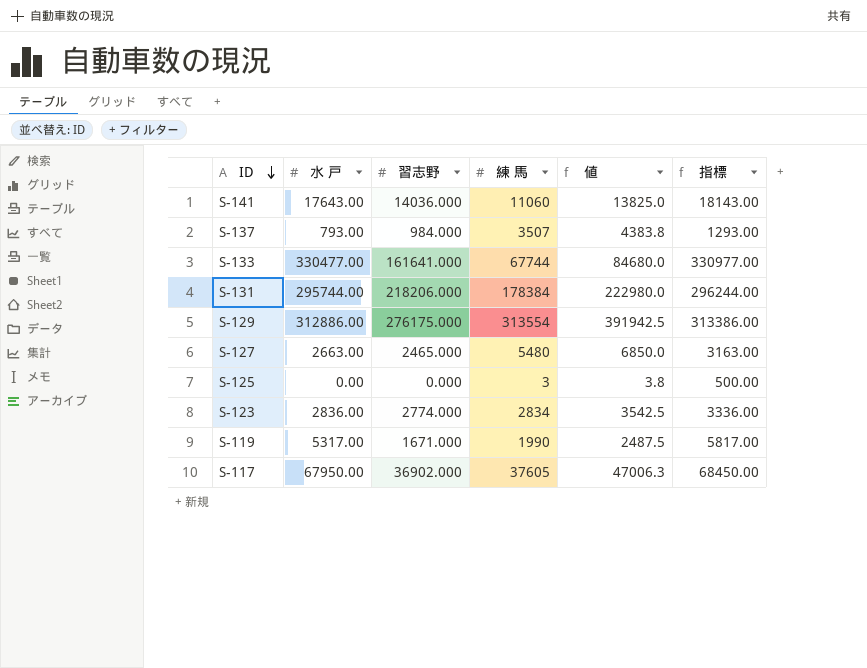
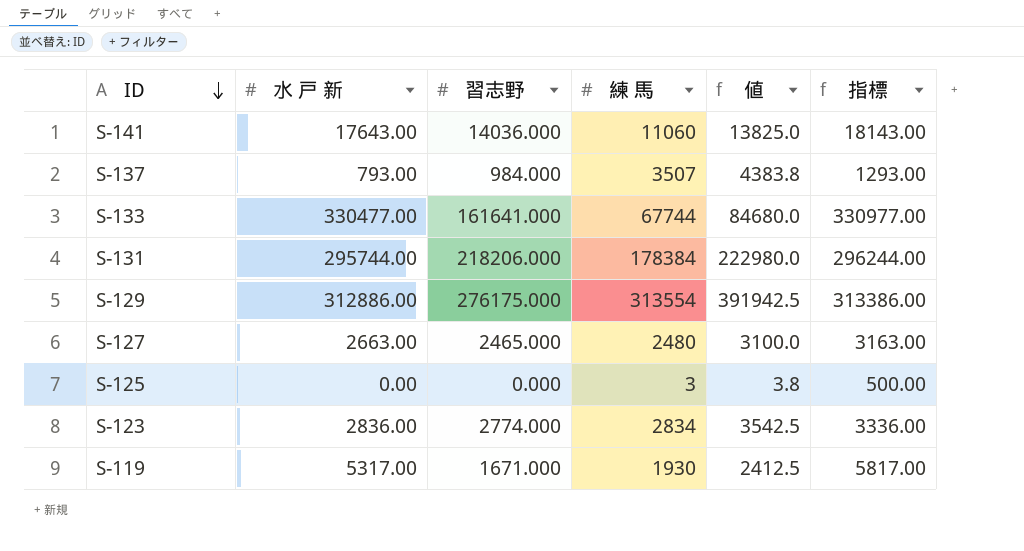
column name: 水 戸 -> 水 戸 新
row S-117: 67950.00 | 36902.000 | 37605 | 47006.3 | 68450.00 -> none
S-127 | 練 馬: 5480 -> 2480
S-127 | 値: 6850.0 -> 3100.0
S-119 | 練 馬: 1990 -> 1930
S-119 | 値: 2487.5 -> 2412.5

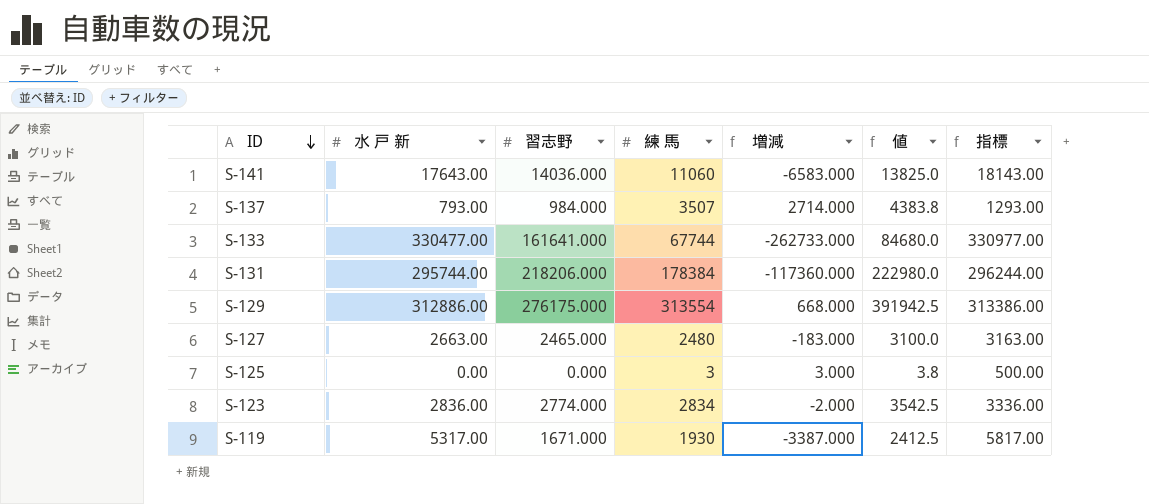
column 増減 | formula: none -> [練 馬] - [水 戸 新]

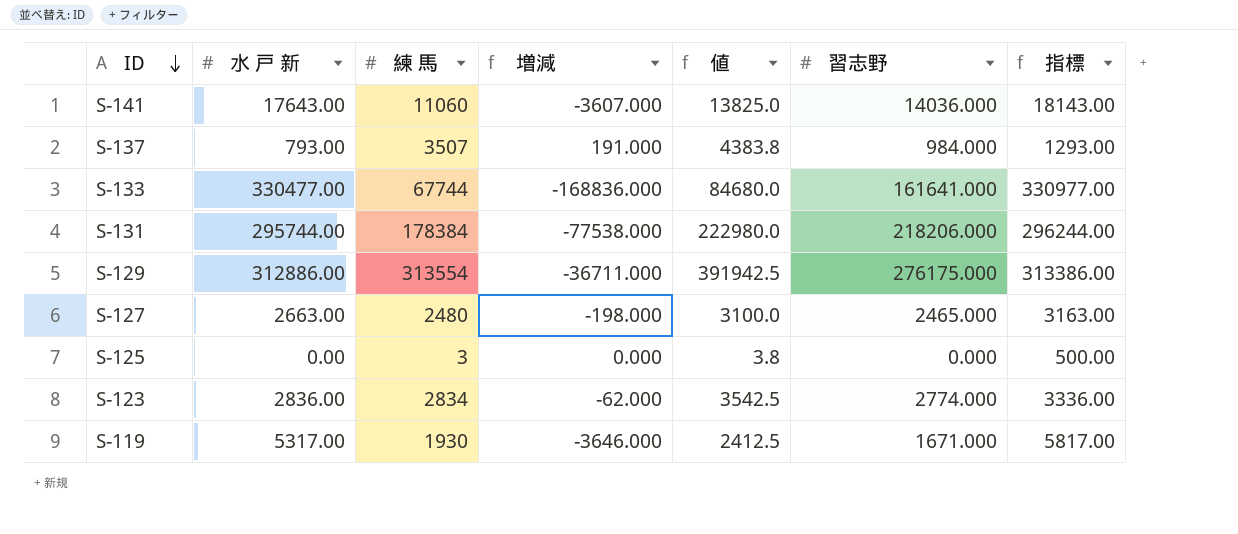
column 増減 | formula: [練 馬] - [水 戸 新] -> [習志野] - [水 戸 新]
column 習志野 | position: 3 -> 6

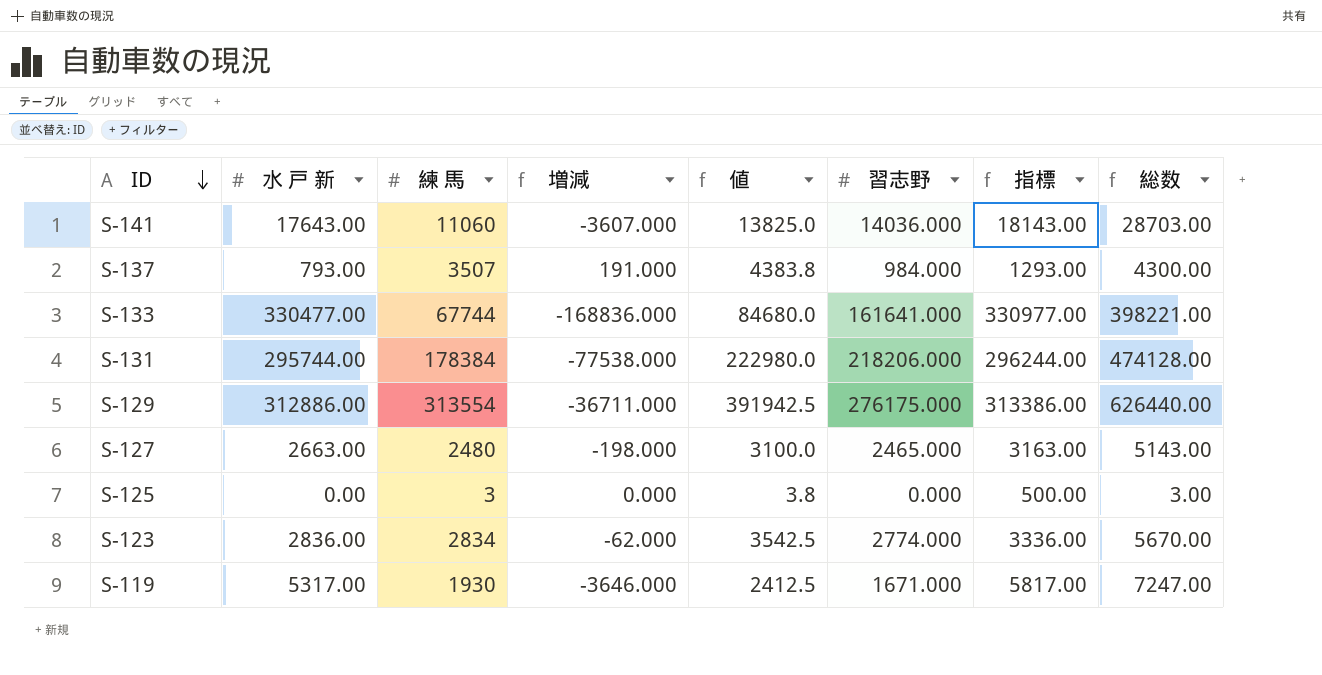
column 総数 | formula: none -> [水 戸 新] + [練 馬]

